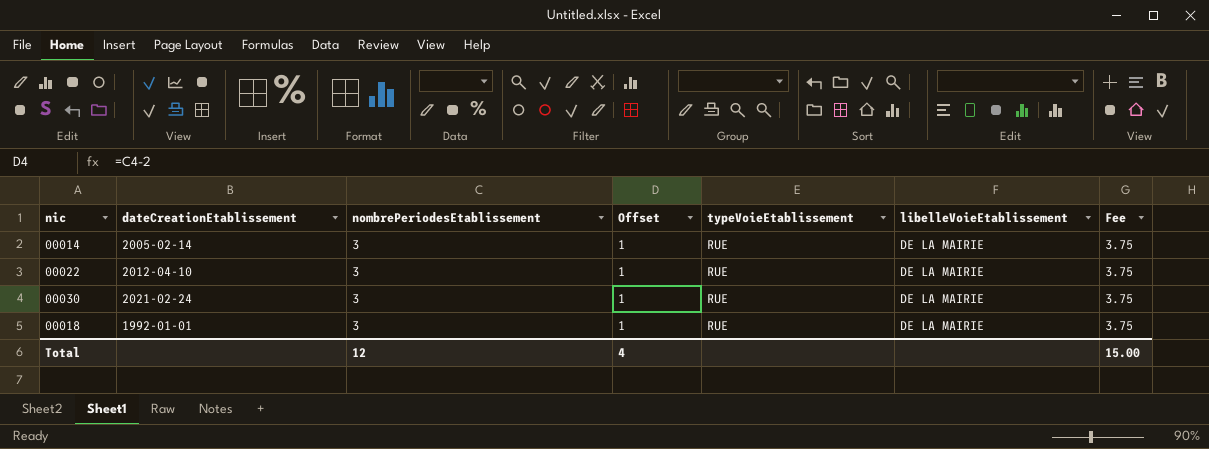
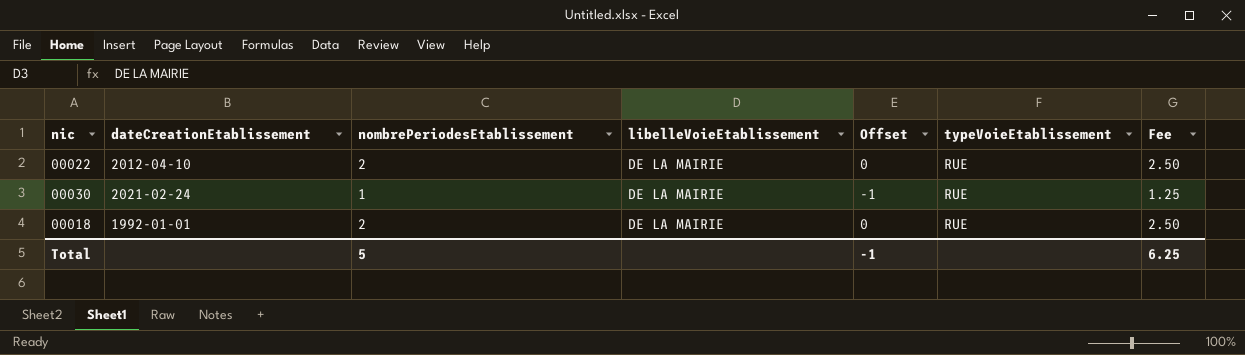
column libelleVoieEtablissement | position: 6 -> 4
row 00014: 2005-02-14 | 3 | 1 | RUE | DE LA MAIRIE | 3.75 -> none
00022 | nombrePeriodesEtablissement: 3 -> 2
00022 | Offset: 1 -> 0
00022 | Fee: 3.75 -> 2.50
00030 | nombrePeriodesEtablissement: 3 -> 1
00030 | Offset: 1 -> -1
00030 | Fee: 3.75 -> 1.25
00018 | nombrePeriodesEtablissement: 3 -> 2
00018 | Offset: 1 -> 0
00018 | Fee: 3.75 -> 2.50
Total | nombrePeriodesEtablissement: 12 -> 5
Total | Offset: 4 -> -1
Total | Fee: 15.00 -> 6.25

